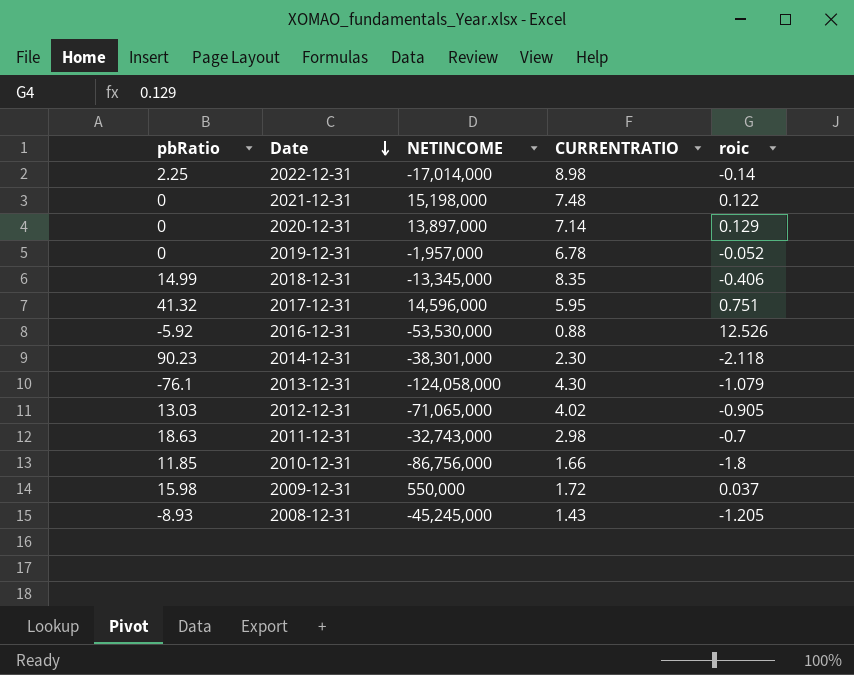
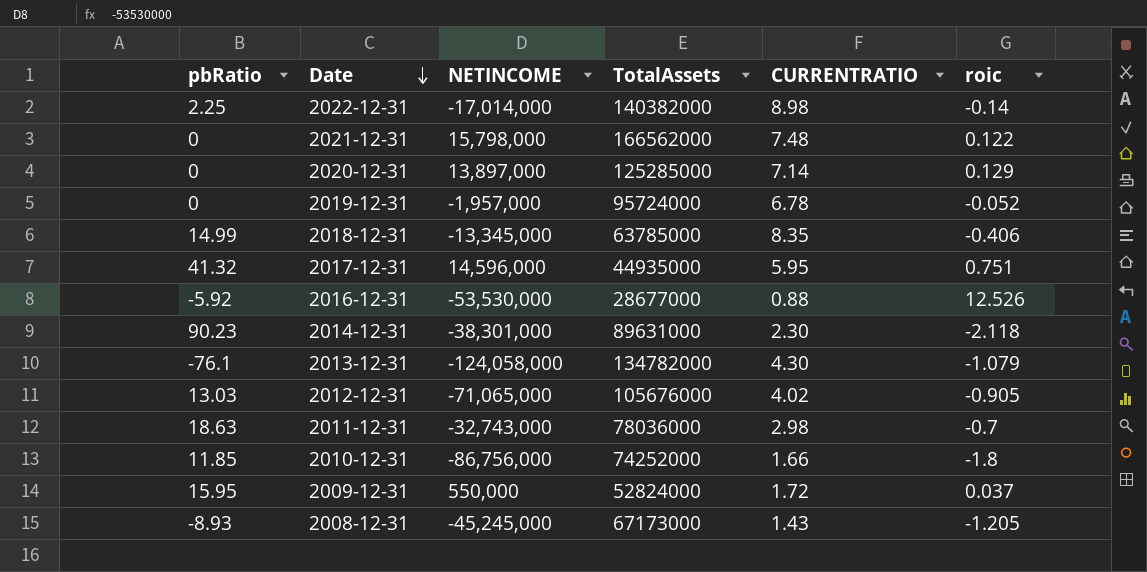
column TotalAssets | position: none -> 4
2021-12-31 | NETINCOME: 15,198,000 -> 15,798,000
2009-12-31 | pbRatio: 15.98 -> 15.95

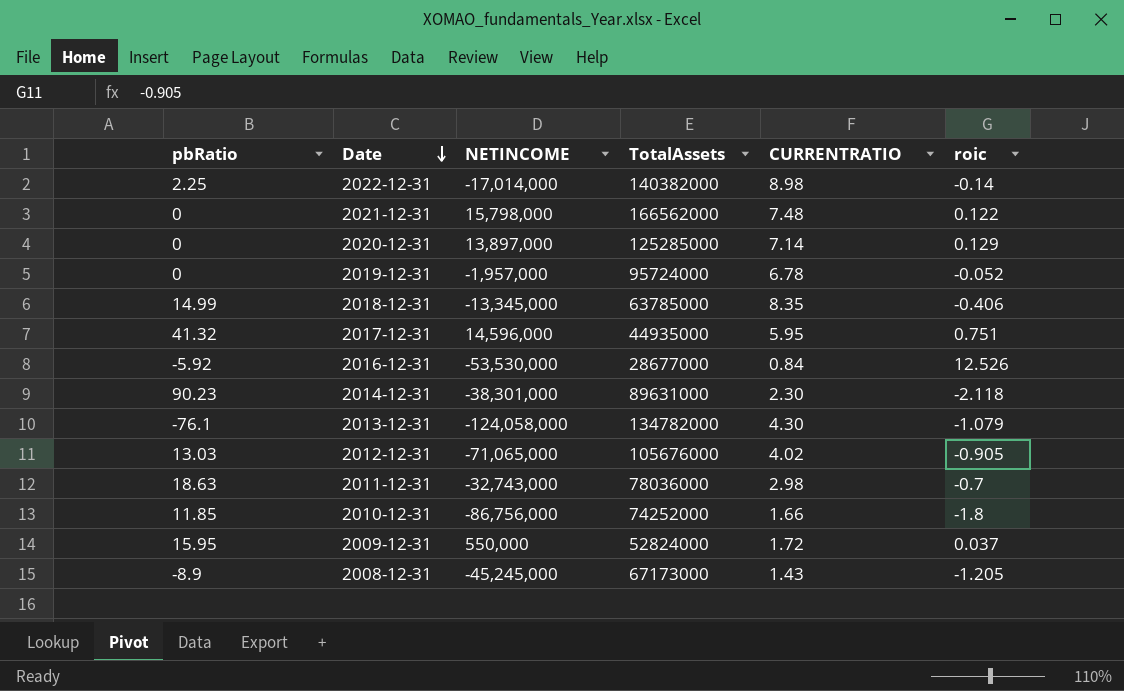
2016-12-31 | CURRENTRATIO: 0.88 -> 0.84
2008-12-31 | pbRatio: -8.93 -> -8.9

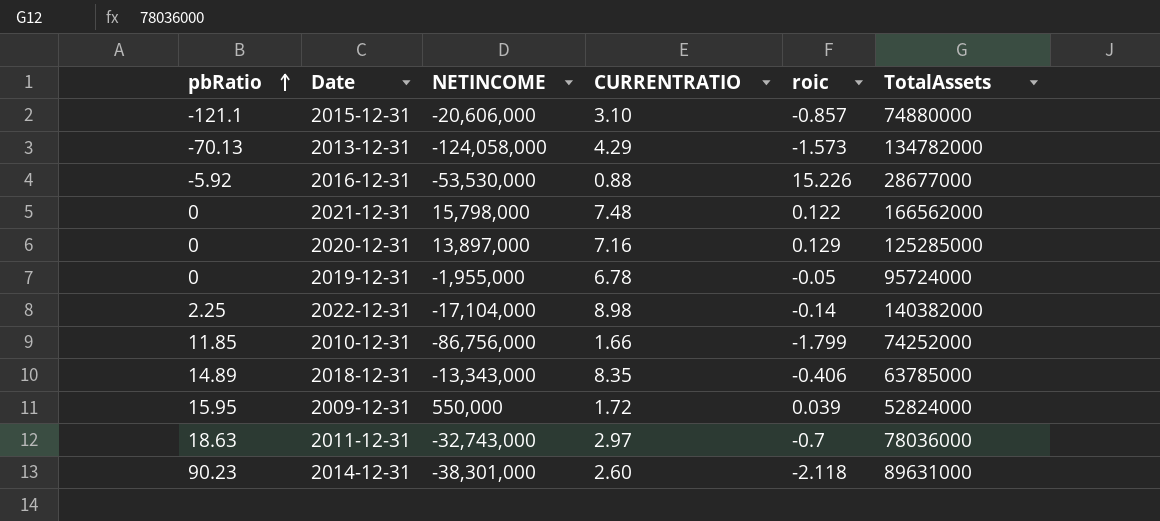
row order: Date descending -> pbRatio ascending
column TotalAssets | position: 4 -> 6
row 2017-12-31: 41.32 | 14,596,000 | 44935000 | 5.95 | 0.751 -> none
row 2012-12-31: 13.03 | -71,065,000 | 105676000 | 4.02 | -0.905 -> none
row 2008-12-31: -8.9 | -45,245,000 | 67173000 | 1.43 | -1.205 -> none
row 2015-12-31: none -> -121.1 | -20,606,000 | 3.10 | -0.857 | 74880000
2013-12-31 | pbRatio: -76.1 -> -70.13
2013-12-31 | CURRENTRATIO: 4.30 -> 4.29
2013-12-31 | roic: -1.079 -> -1.573
2016-12-31 | CURRENTRATIO: 0.84 -> 0.88
2016-12-31 | roic: 12.526 -> 15.226
2020-12-31 | CURRENTRATIO: 7.14 -> 7.16
2019-12-31 | NETINCOME: -1,957,000 -> -1,955,000
2019-12-31 | roic: -0.052 -> -0.05
2022-12-31 | NETINCOME: -17,014,000 -> -17,104,000
2010-12-31 | roic: -1.8 -> -1.799
2018-12-31 | pbRatio: 14.99 -> 14.89
2018-12-31 | NETINCOME: -13,345,000 -> -13,343,000
2009-12-31 | roic: 0.037 -> 0.039
2011-12-31 | CURRENTRATIO: 2.98 -> 2.97
2014-12-31 | CURRENTRATIO: 2.30 -> 2.60

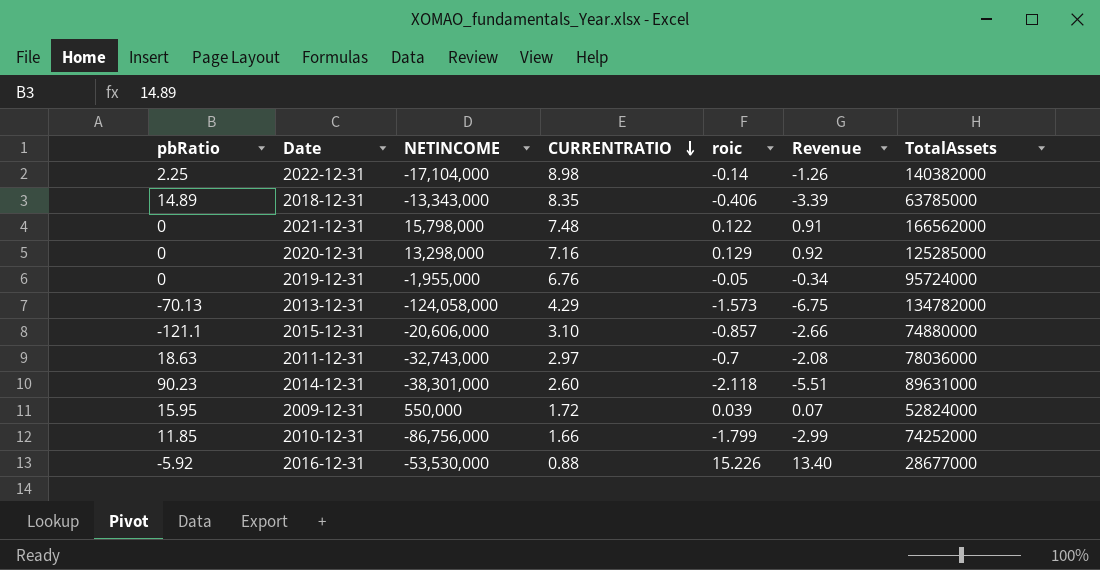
row order: pbRatio ascending -> CURRENTRATIO descending
column Revenue | formula: none -> [CURRENTRATIO] * [roic]
2020-12-31 | NETINCOME: 13,897,000 -> 13,298,000
2019-12-31 | CURRENTRATIO: 6.78 -> 6.76

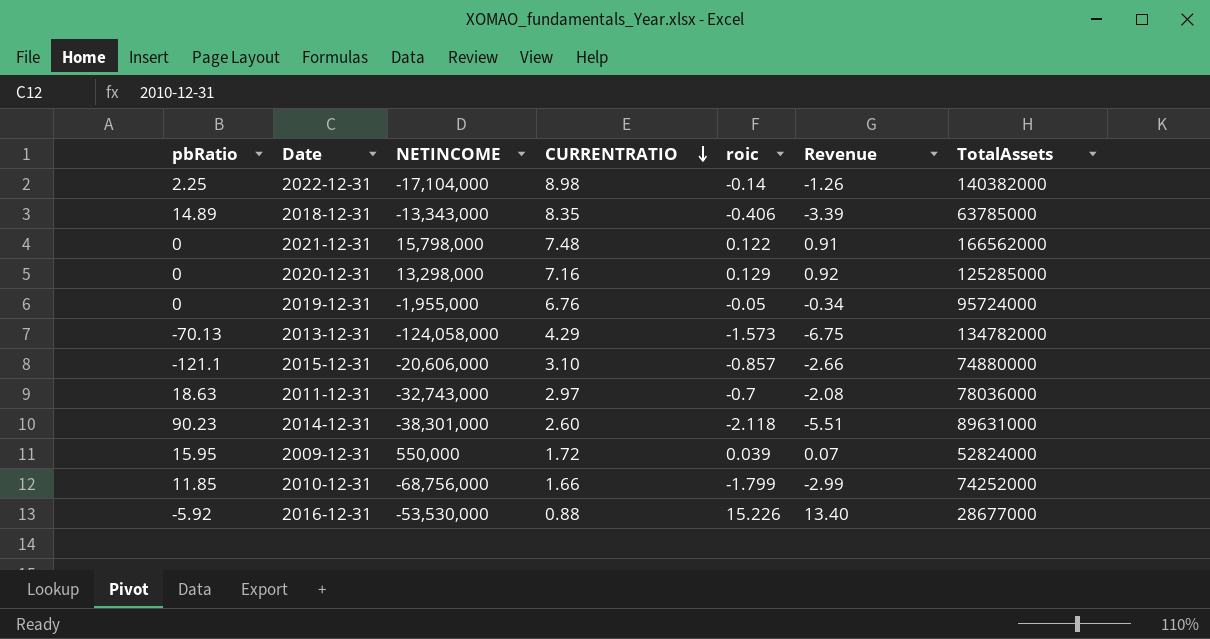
2010-12-31 | NETINCOME: -86,756,000 -> -68,756,000

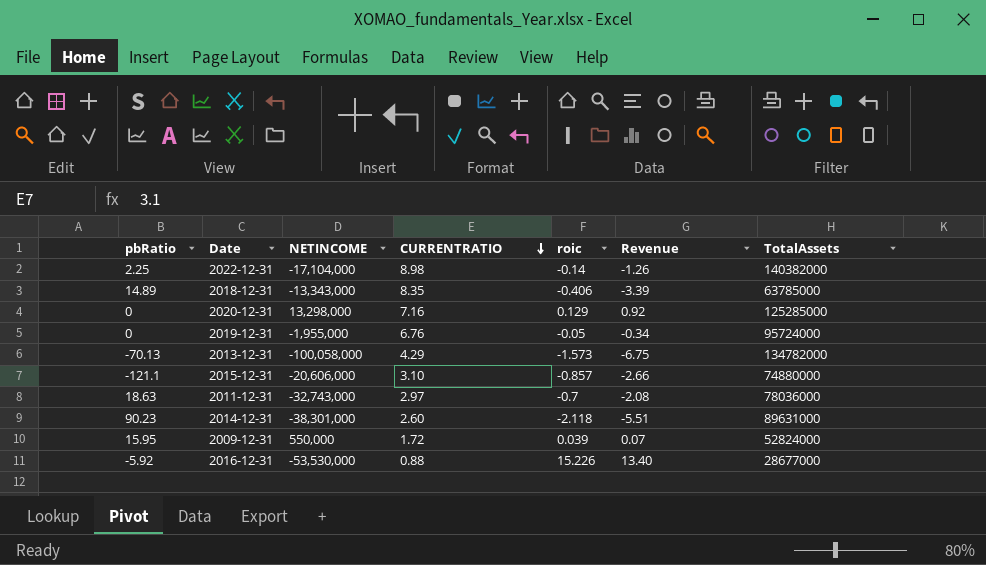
row 2021-12-31: 0 | 15,798,000 | 7.48 | 0.122 | 0.91 | 166562000 -> none
row 2010-12-31: 11.85 | -68,756,000 | 1.66 | -1.799 | -2.99 | 74252000 -> none
2013-12-31 | NETINCOME: -124,058,000 -> -100,058,000

